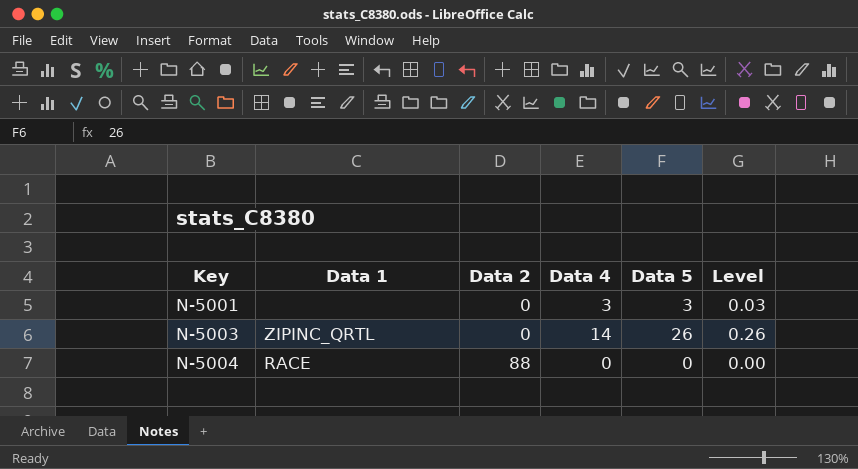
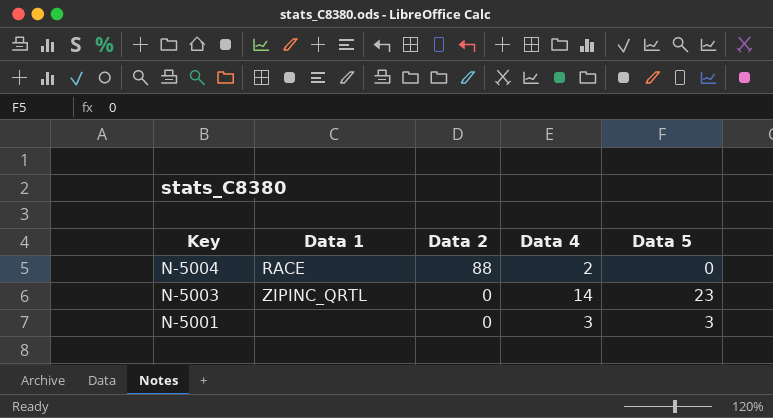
row order: Key ascending -> Key descending
column Level | formula: [Data 5] * 0.01 -> none
N-5004 | Data 4: 0 -> 2
N-5003 | Data 5: 26 -> 23

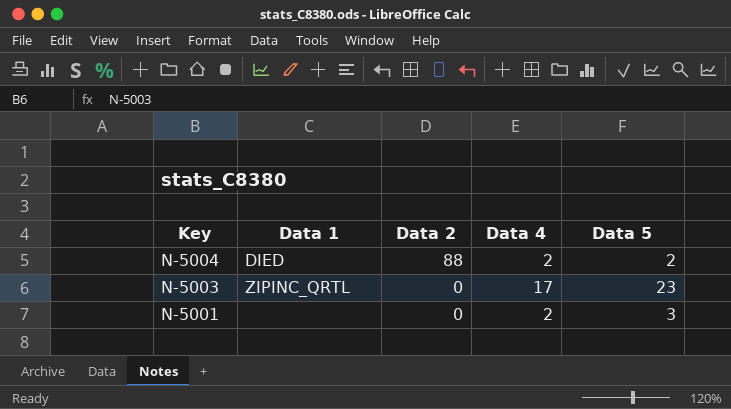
N-5004 | Data 1: RACE -> DIED
N-5004 | Data 5: 0 -> 2
N-5003 | Data 4: 14 -> 17
N-5001 | Data 4: 3 -> 2

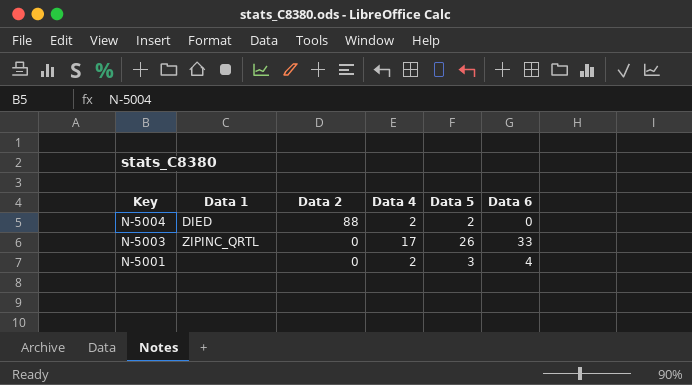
column Data 6 | position: none -> 6
N-5003 | Data 5: 23 -> 26

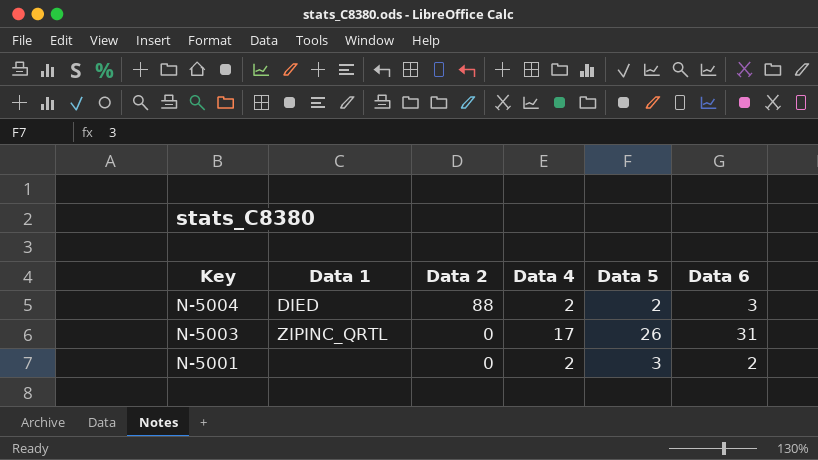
N-5004 | Data 6: 0 -> 3
N-5003 | Data 6: 33 -> 31
N-5001 | Data 6: 4 -> 2

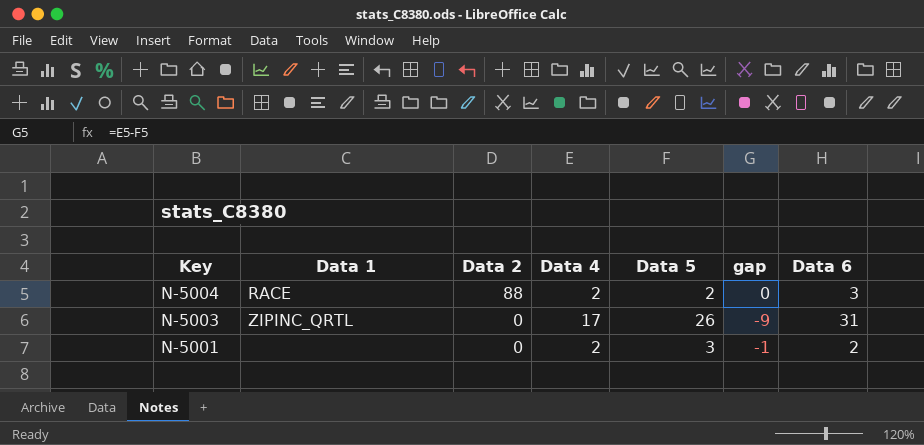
column gap | formula: none -> [Data 4] - [Data 5]
N-5004 | Data 1: DIED -> RACE

